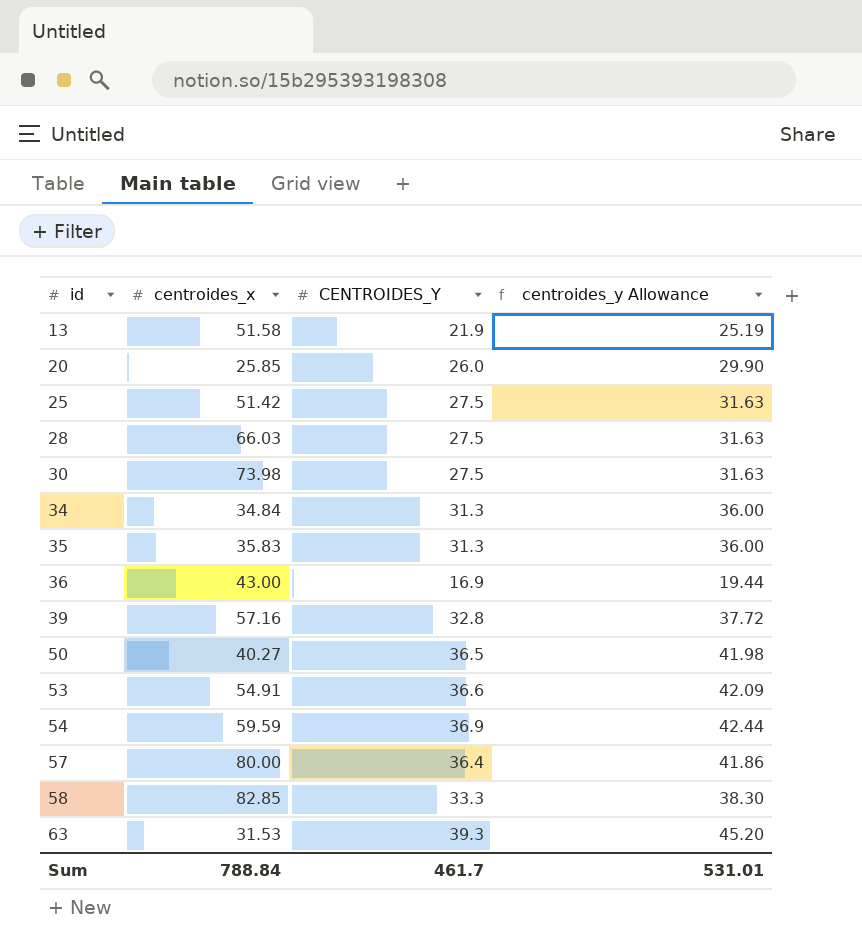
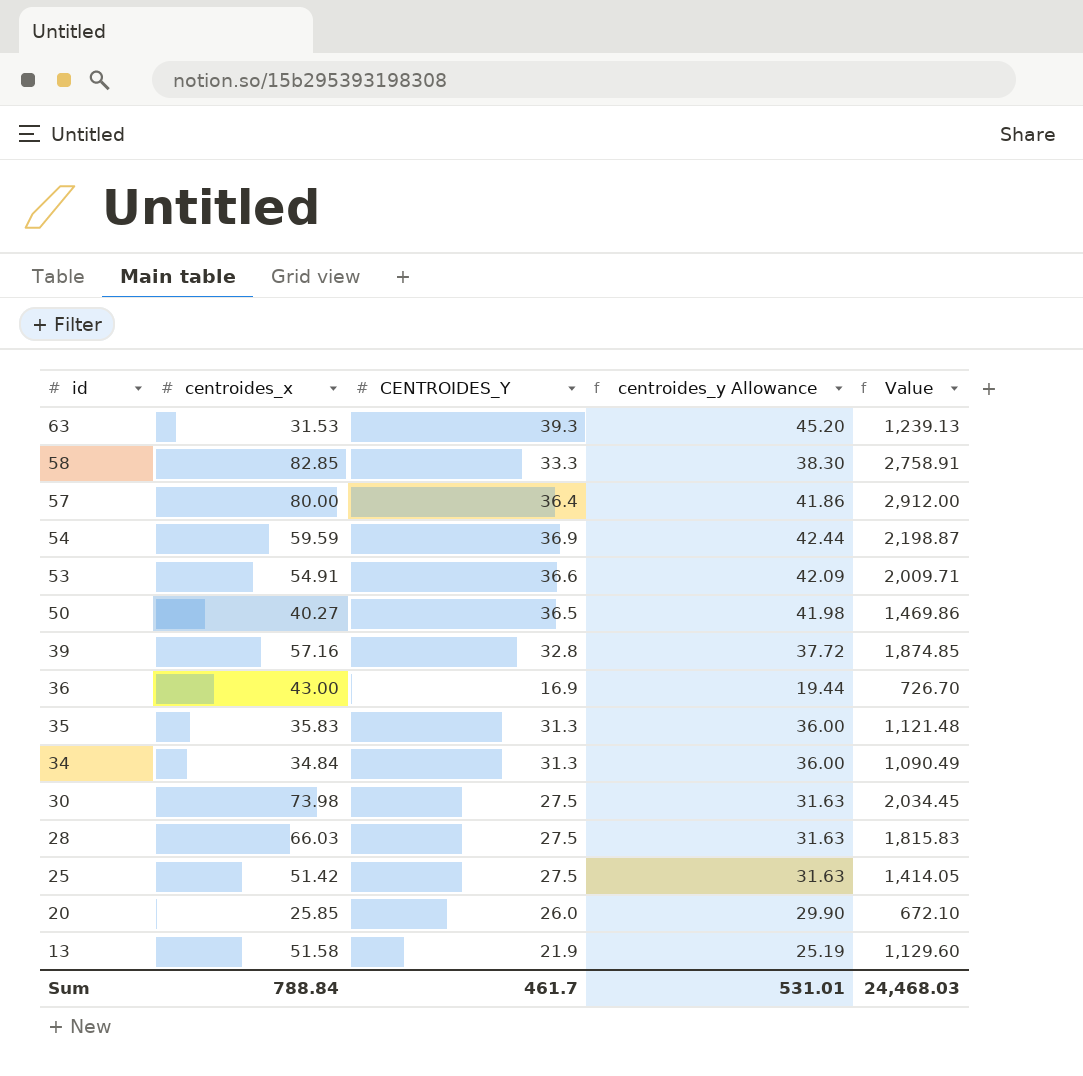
row order: id ascending -> id descending
column Value | formula: none -> [centroides_x] * [CENTROIDES_Y]

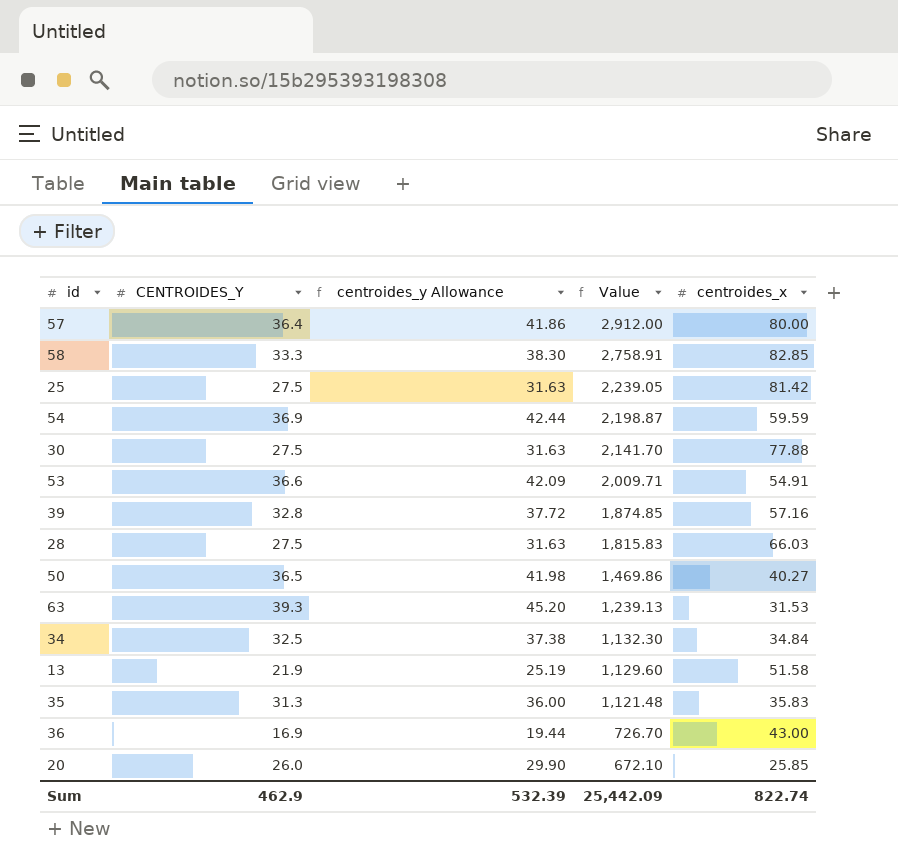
row order: id descending -> Value descending
column centroides_x | position: 2 -> 5
25 | Value: 1,414.05 -> 2,239.05
25 | centroides_x: 51.42 -> 81.42
30 | Value: 2,034.45 -> 2,141.70
30 | centroides_x: 73.98 -> 77.88
34 | CENTROIDES_Y: 31.3 -> 32.5
34 | centroides_y Allowance: 36.00 -> 37.38
34 | Value: 1,090.49 -> 1,132.30
Sum | CENTROIDES_Y: 461.7 -> 462.9
Sum | centroides_y Allowance: 531.01 -> 532.39
Sum | Value: 24,468.03 -> 25,442.09
Sum | centroides_x: 788.84 -> 822.74

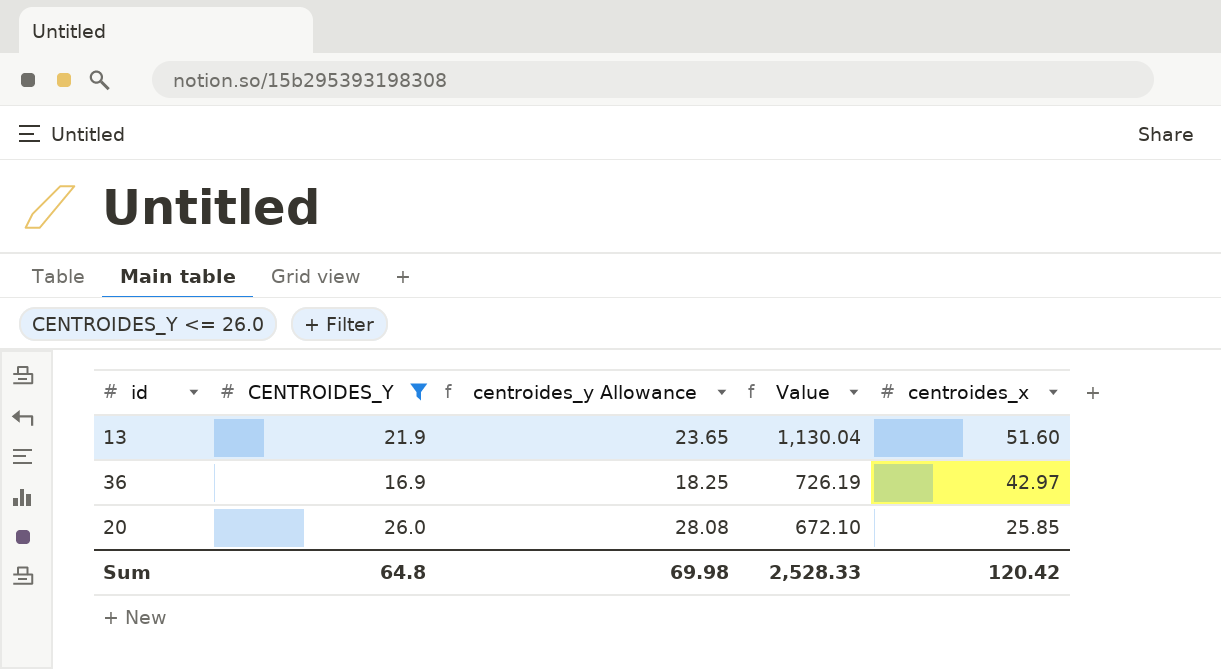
filter: none -> CENTROIDES_Y <= 26.0
column centroides_y Allowance | formula: [CENTROIDES_Y] * 1.15 -> [CENTROIDES_Y] * 1.08
13 | Value: 1,129.60 -> 1,130.04
13 | centroides_x: 51.58 -> 51.60
36 | Value: 726.70 -> 726.19
36 | centroides_x: 43.00 -> 42.97
Sum | CENTROIDES_Y: 462.9 -> 64.8
Sum | centroides_y Allowance: 532.39 -> 69.98
Sum | Value: 25,442.09 -> 2,528.33
Sum | centroides_x: 822.74 -> 120.42

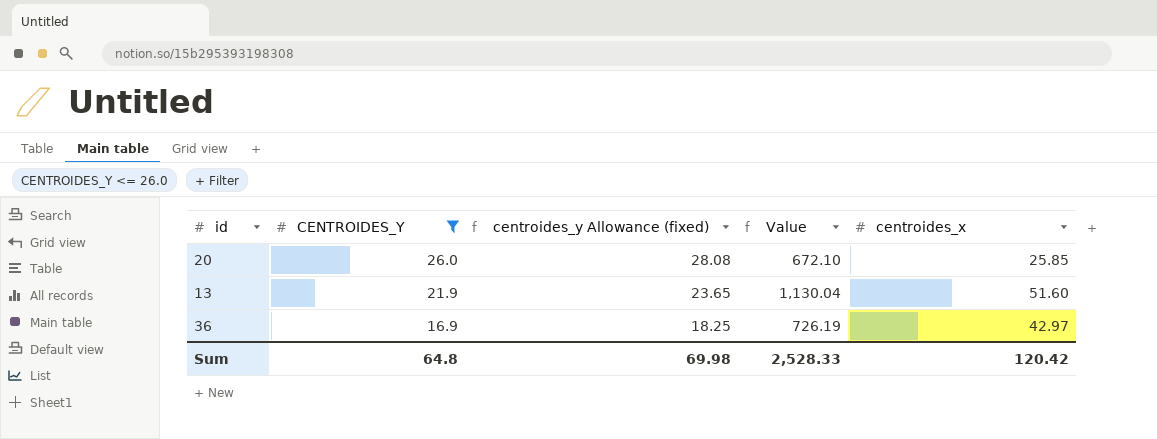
row order: Value descending -> CENTROIDES_Y descending
column name: centroides_y Allowance -> centroides_y Allowance (fixed)

